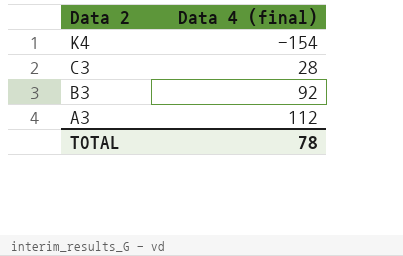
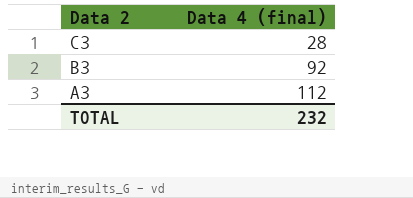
row K4: -154 -> none
TOTAL | Data 4 (final): 78 -> 232

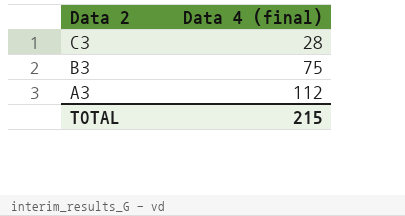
B3 | Data 4 (final): 92 -> 75
TOTAL | Data 4 (final): 232 -> 215

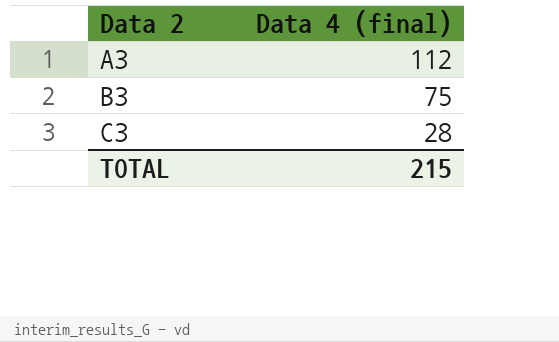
row order: Data 2 descending -> Data 2 ascending

